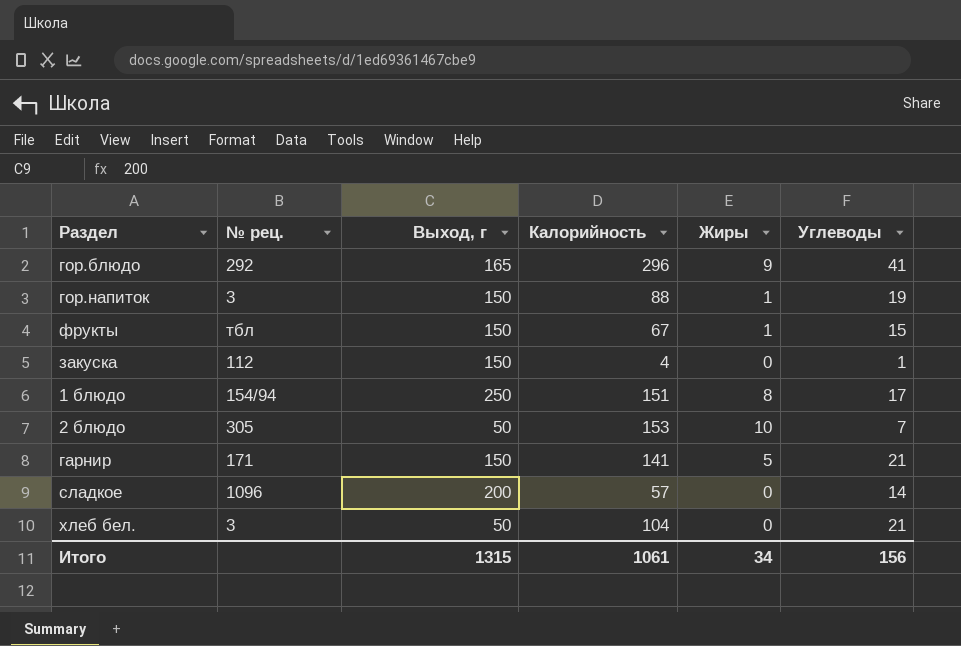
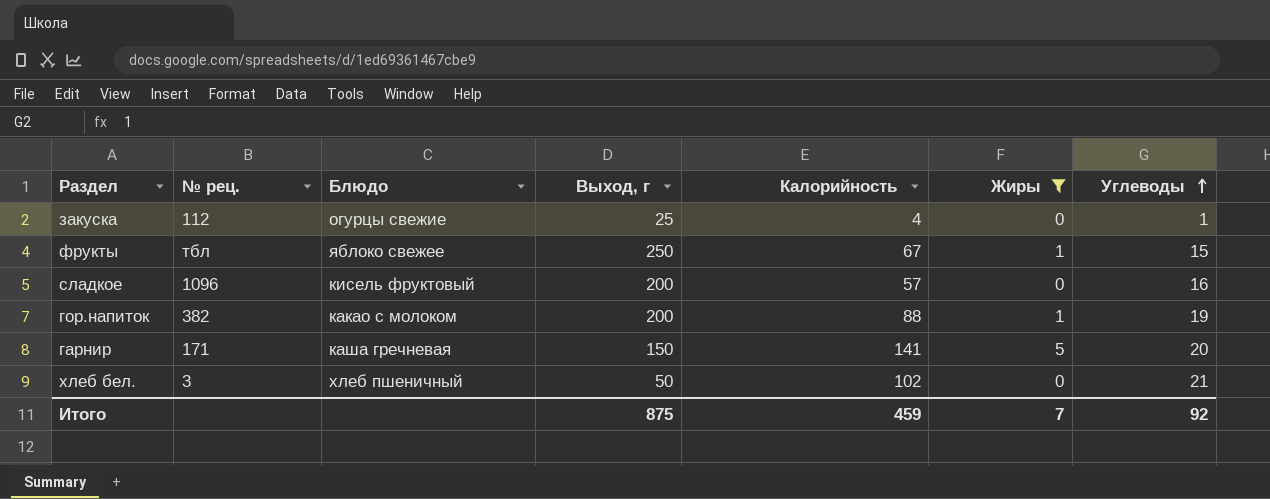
filter: none -> Жиры <= 5
row order: none -> Углеводы ascending
column Блюдо | position: none -> 3
закуска | Выход, г: 150 -> 25
фрукты | Выход, г: 150 -> 250
сладкое | Углеводы: 14 -> 16
гор.напиток | № рец.: 3 -> 382
гор.напиток | Выход, г: 150 -> 200
гарнир | Углеводы: 21 -> 20
хлеб бел. | Калорийность: 104 -> 102
Итого | Выход, г: 1315 -> 875
Итого | Калорийность: 1061 -> 459
Итого | Жиры: 34 -> 7
Итого | Углеводы: 156 -> 92

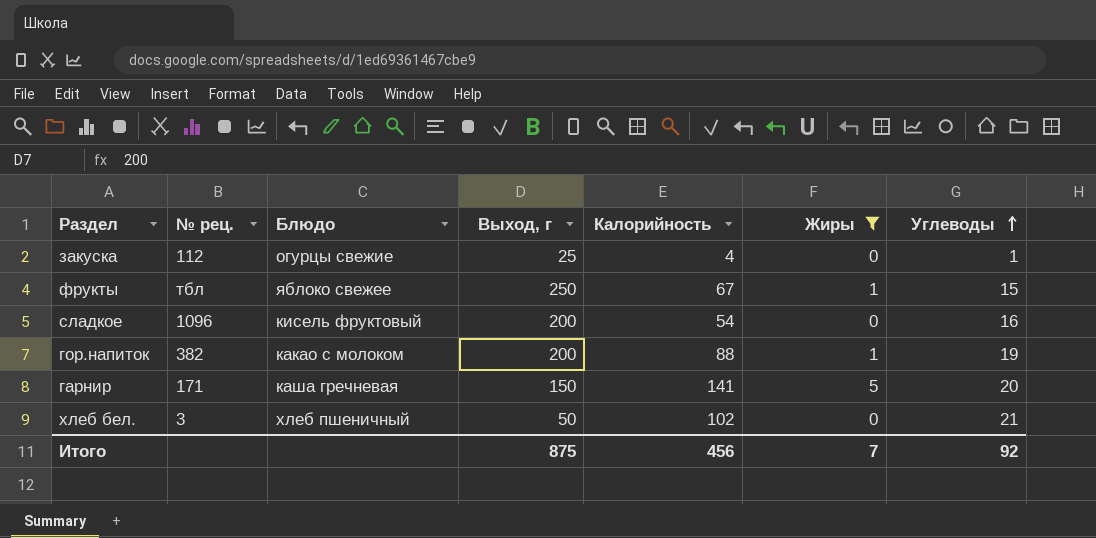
сладкое | Калорийность: 57 -> 54
Итого | Калорийность: 459 -> 456

